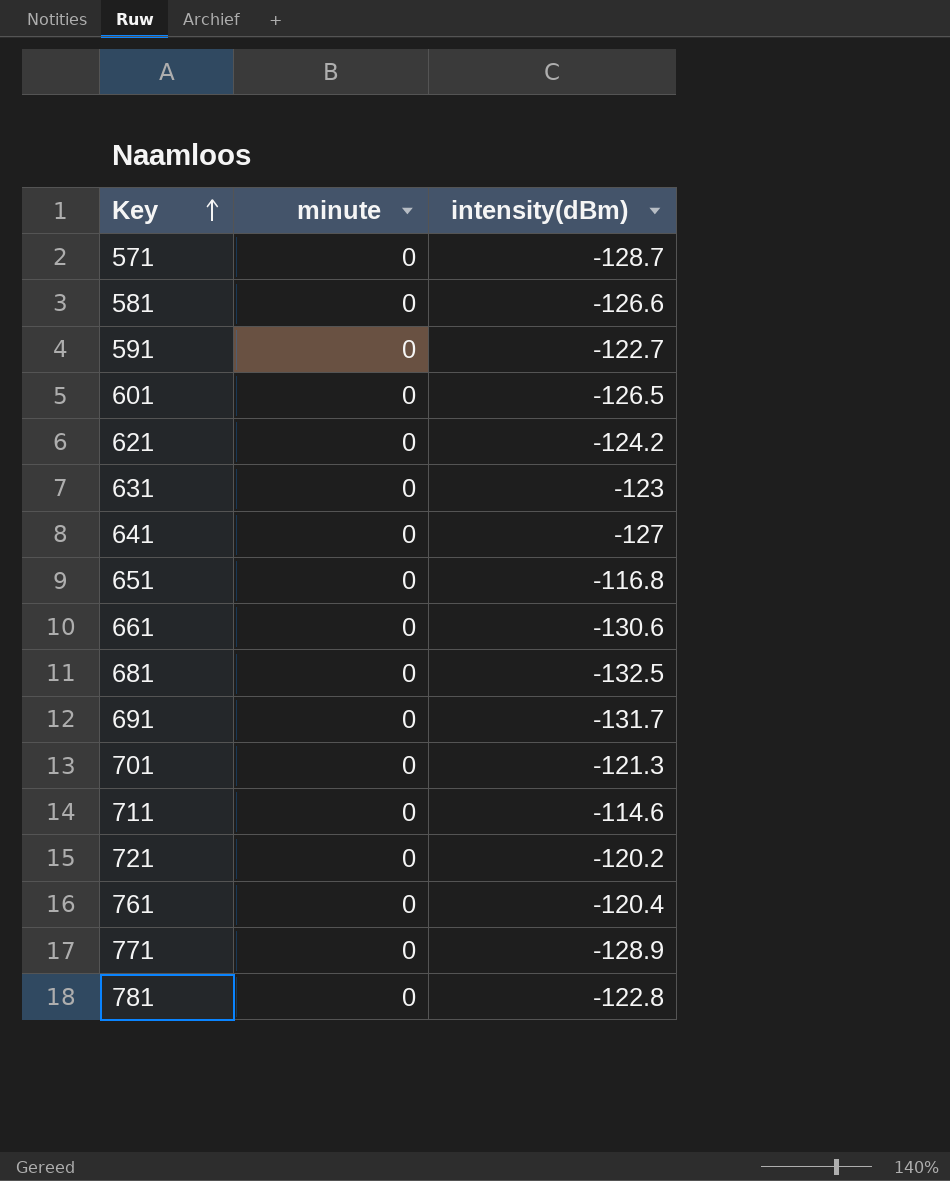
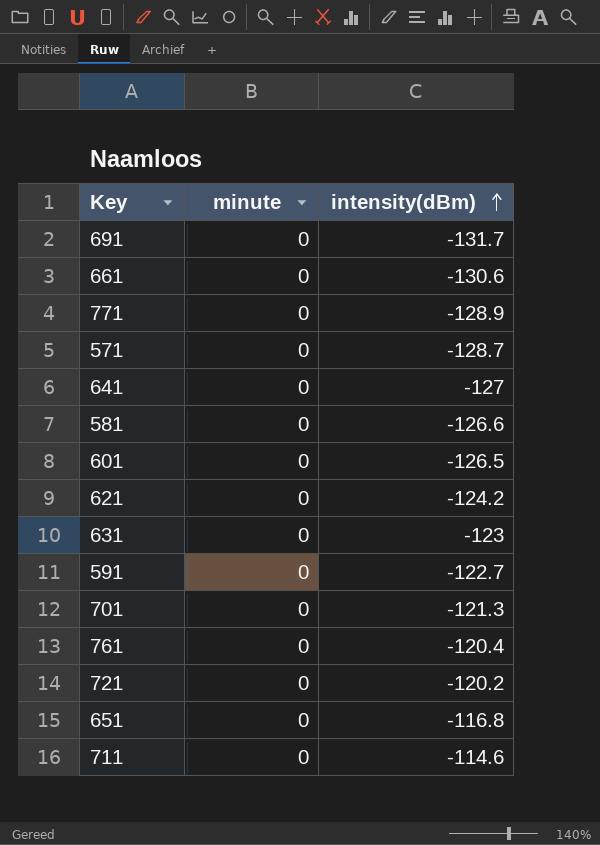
row order: Key ascending -> intensity(dBm) ascending
row 681: 0 | -132.5 -> none
row 781: 0 | -122.8 -> none

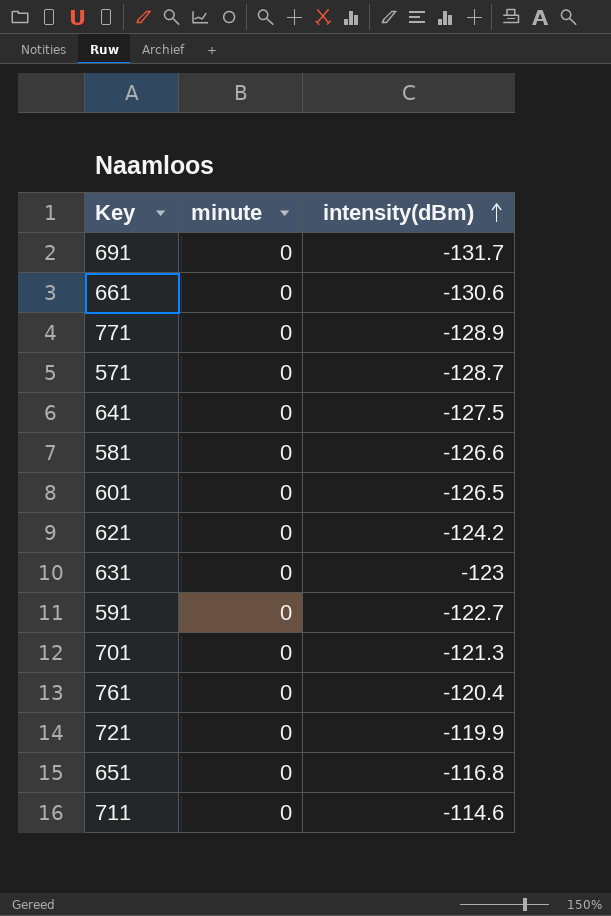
641 | intensity(dBm): -127 -> -127.5
721 | intensity(dBm): -120.2 -> -119.9

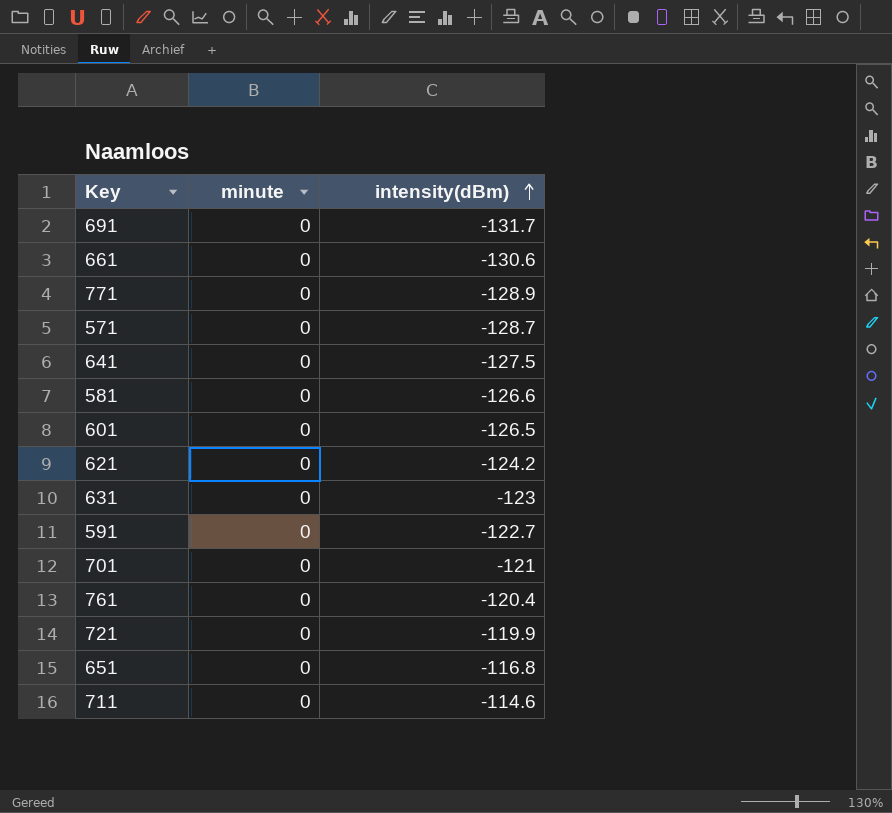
701 | intensity(dBm): -121.3 -> -121

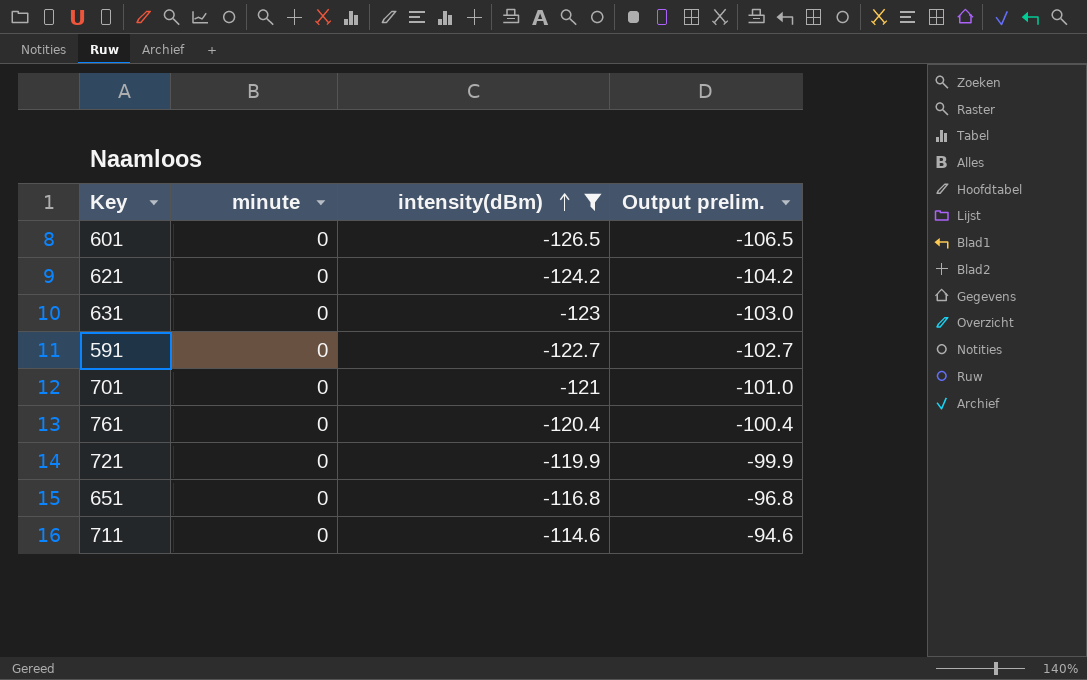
filter: none -> intensity(dBm) >= -126.5
column Output prelim. | formula: none -> [intensity(dBm)] + 20

